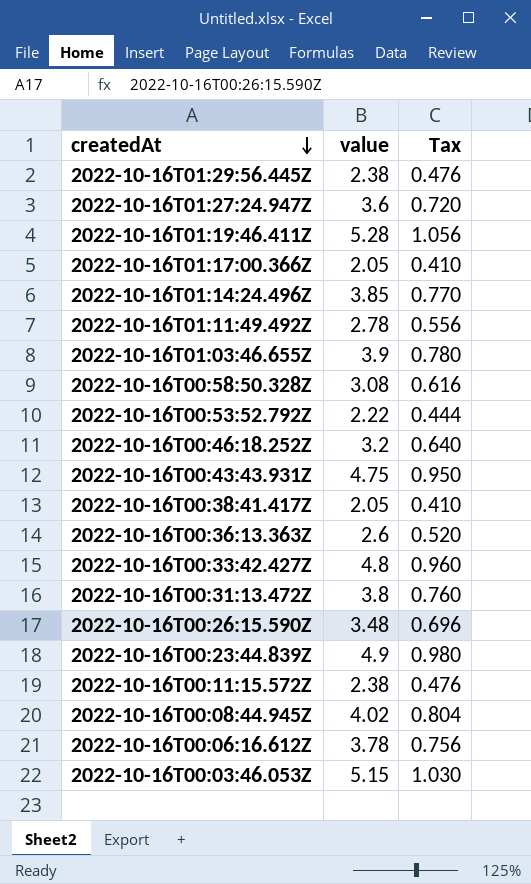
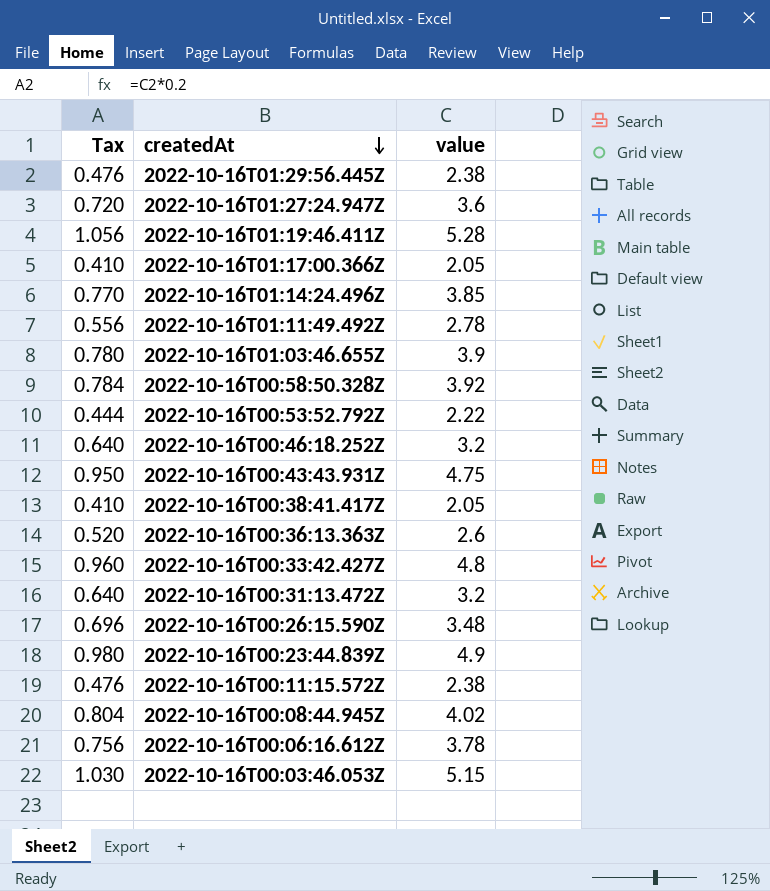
column Tax | position: 3 -> 1
2022-10-16T00:58:50.328Z | Tax: 0.616 -> 0.784
2022-10-16T00:58:50.328Z | value: 3.08 -> 3.92
2022-10-16T00:31:13.472Z | Tax: 0.760 -> 0.640
2022-10-16T00:31:13.472Z | value: 3.8 -> 3.2

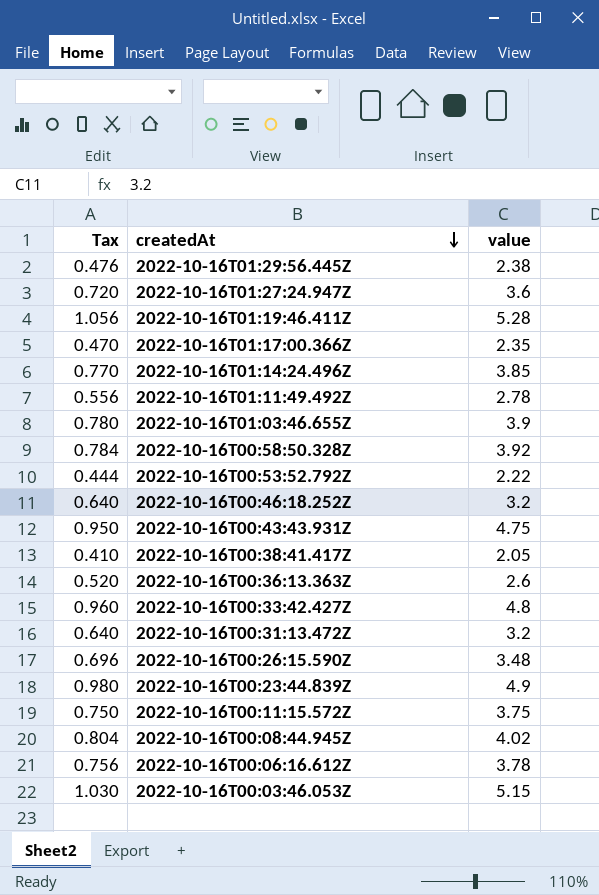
2022-10-16T01:17:00.366Z | Tax: 0.410 -> 0.470
2022-10-16T01:17:00.366Z | value: 2.05 -> 2.35
2022-10-16T00:11:15.572Z | Tax: 0.476 -> 0.750
2022-10-16T00:11:15.572Z | value: 2.38 -> 3.75

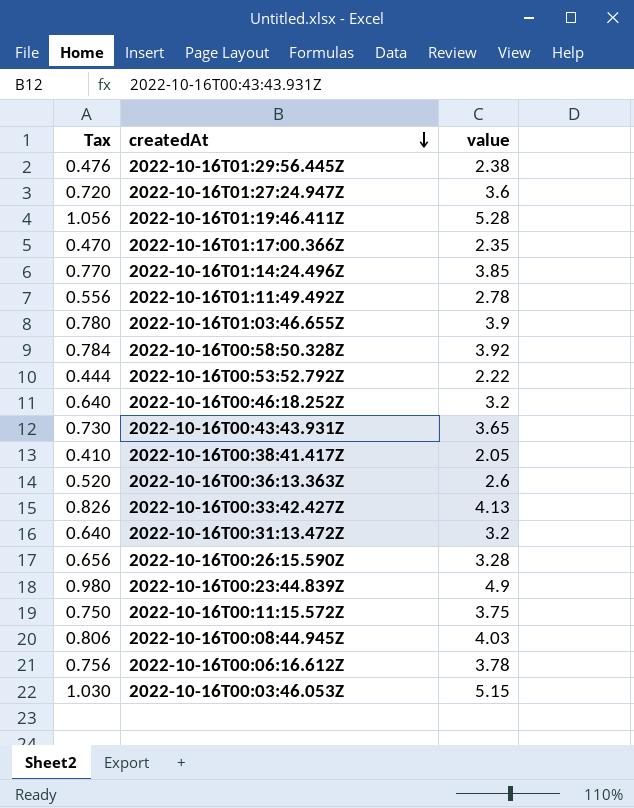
2022-10-16T00:43:43.931Z | Tax: 0.950 -> 0.730
2022-10-16T00:43:43.931Z | value: 4.75 -> 3.65
2022-10-16T00:33:42.427Z | Tax: 0.960 -> 0.826
2022-10-16T00:33:42.427Z | value: 4.8 -> 4.13
2022-10-16T00:26:15.590Z | Tax: 0.696 -> 0.656
2022-10-16T00:26:15.590Z | value: 3.48 -> 3.28
2022-10-16T00:08:44.945Z | Tax: 0.804 -> 0.806
2022-10-16T00:08:44.945Z | value: 4.02 -> 4.03

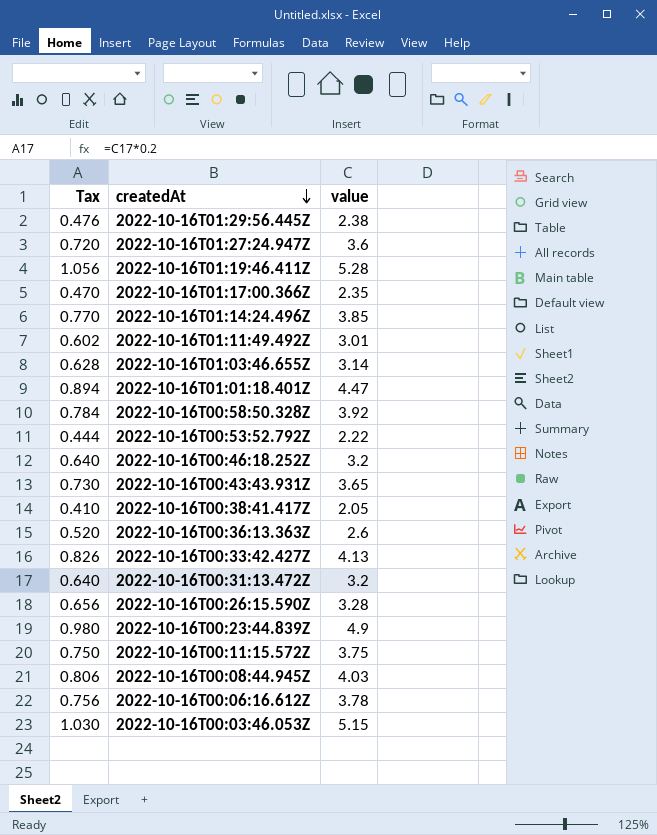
2022-10-16T01:11:49.492Z | Tax: 0.556 -> 0.602
2022-10-16T01:11:49.492Z | value: 2.78 -> 3.01
2022-10-16T01:03:46.655Z | Tax: 0.780 -> 0.628
2022-10-16T01:03:46.655Z | value: 3.9 -> 3.14
row 2022-10-16T01:01:18.401Z: none -> 0.894 | 4.47

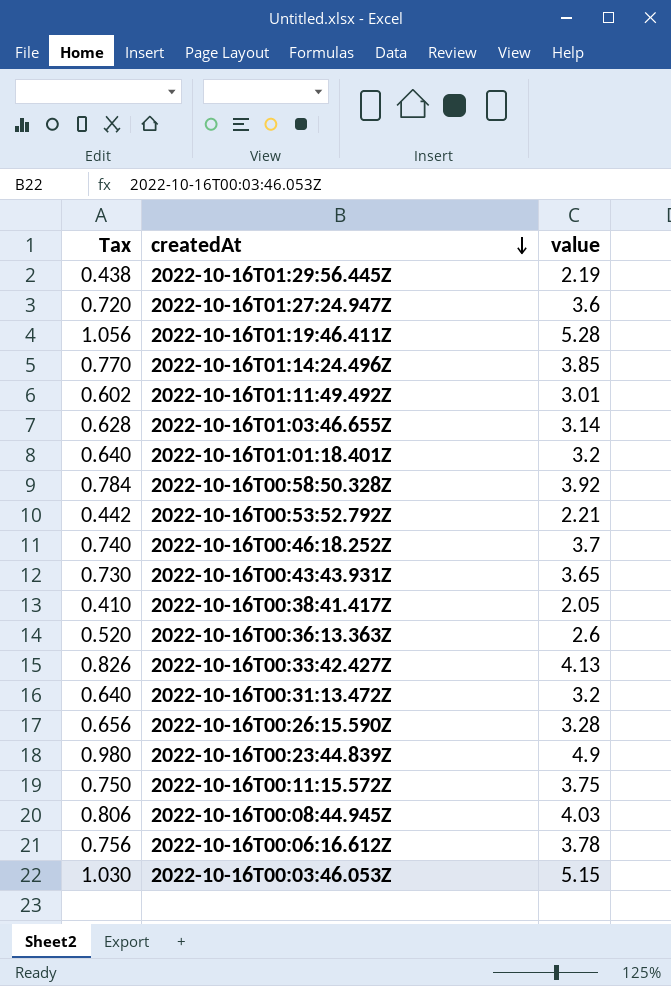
row 2022-10-16T01:17:00.366Z: 0.470 | 2.35 -> none
2022-10-16T01:29:56.445Z | Tax: 0.476 -> 0.438
2022-10-16T01:29:56.445Z | value: 2.38 -> 2.19
2022-10-16T01:01:18.401Z | Tax: 0.894 -> 0.640
2022-10-16T01:01:18.401Z | value: 4.47 -> 3.2
2022-10-16T00:53:52.792Z | Tax: 0.444 -> 0.442
2022-10-16T00:53:52.792Z | value: 2.22 -> 2.21
2022-10-16T00:46:18.252Z | Tax: 0.640 -> 0.740
2022-10-16T00:46:18.252Z | value: 3.2 -> 3.7

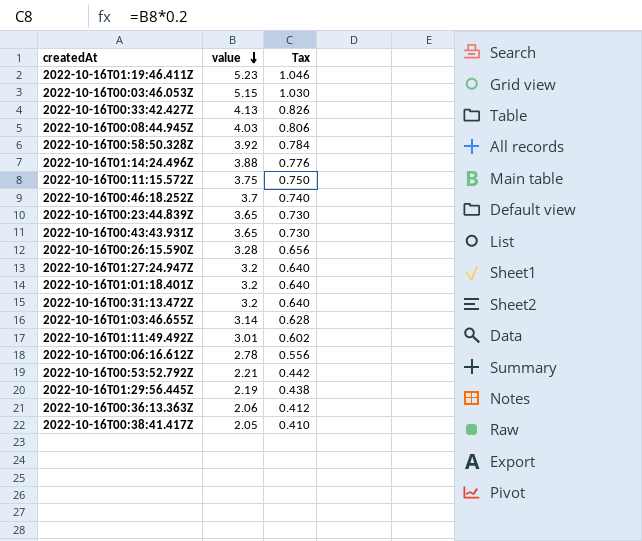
row order: createdAt descending -> value descending
column Tax | position: 1 -> 3
2022-10-16T01:19:46.411Z | value: 5.28 -> 5.23
2022-10-16T01:19:46.411Z | Tax: 1.056 -> 1.046
2022-10-16T01:14:24.496Z | value: 3.85 -> 3.88
2022-10-16T01:14:24.496Z | Tax: 0.770 -> 0.776
2022-10-16T00:23:44.839Z | value: 4.9 -> 3.65
2022-10-16T00:23:44.839Z | Tax: 0.980 -> 0.730
2022-10-16T01:27:24.947Z | value: 3.6 -> 3.2
2022-10-16T01:27:24.947Z | Tax: 0.720 -> 0.640
2022-10-16T00:06:16.612Z | value: 3.78 -> 2.78
2022-10-16T00:06:16.612Z | Tax: 0.756 -> 0.556
2022-10-16T00:36:13.363Z | value: 2.6 -> 2.06
2022-10-16T00:36:13.363Z | Tax: 0.520 -> 0.412

